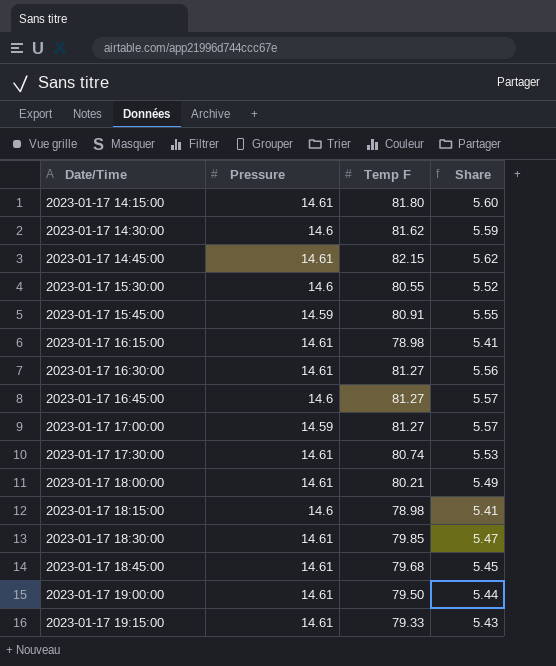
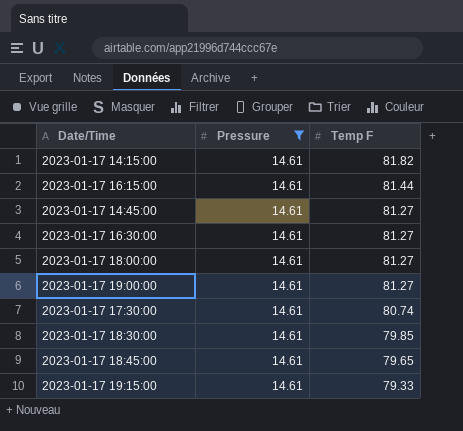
filter: none -> Pressure = 14.61
row order: Date/Time ascending -> Temp F descending
column Share | formula: [Temp F] / [Pressure] -> none
2023-01-17 14:15:00 | Temp F: 81.80 -> 81.82
2023-01-17 16:15:00 | Temp F: 78.98 -> 81.44
2023-01-17 14:45:00 | Temp F: 82.15 -> 81.27
2023-01-17 18:00:00 | Temp F: 80.21 -> 81.27
2023-01-17 19:00:00 | Temp F: 79.50 -> 81.27
2023-01-17 18:45:00 | Temp F: 79.68 -> 79.65

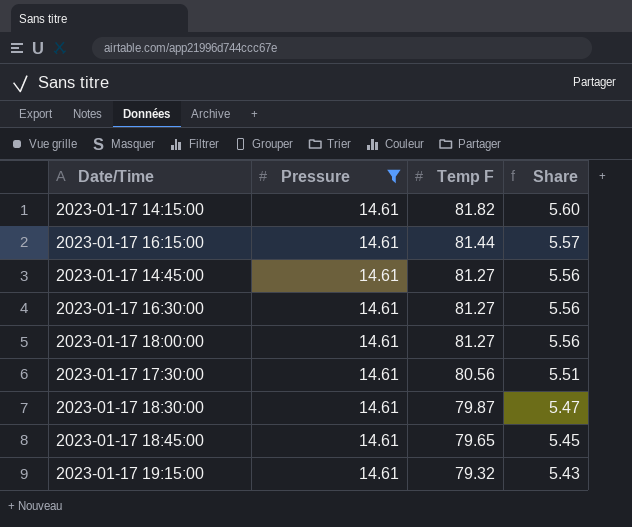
column Share | formula: none -> [Temp F] / [Pressure]
row 2023-01-17 19:00:00: 14.61 | 81.27 -> none
2023-01-17 17:30:00 | Temp F: 80.74 -> 80.56
2023-01-17 18:30:00 | Temp F: 79.85 -> 79.87
2023-01-17 19:15:00 | Temp F: 79.33 -> 79.32

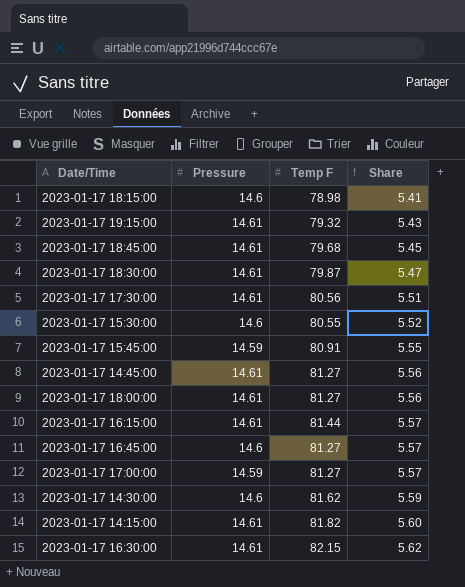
filter: Pressure = 14.61 -> none
row order: Temp F descending -> Share ascending
2023-01-17 18:45:00 | Temp F: 79.65 -> 79.68
2023-01-17 16:30:00 | Temp F: 81.27 -> 82.15
2023-01-17 16:30:00 | Share: 5.56 -> 5.62

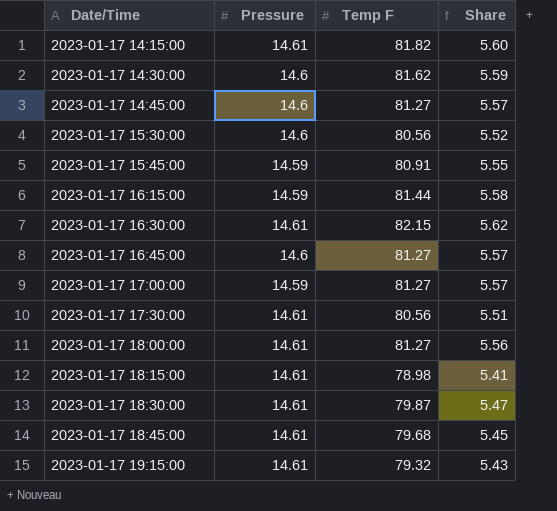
row order: Share ascending -> Date/Time ascending
2023-01-17 14:45:00 | Pressure: 14.61 -> 14.6
2023-01-17 14:45:00 | Share: 5.56 -> 5.57
2023-01-17 15:30:00 | Temp F: 80.55 -> 80.56
2023-01-17 16:15:00 | Pressure: 14.61 -> 14.59
2023-01-17 16:15:00 | Share: 5.57 -> 5.58
2023-01-17 18:15:00 | Pressure: 14.6 -> 14.61

